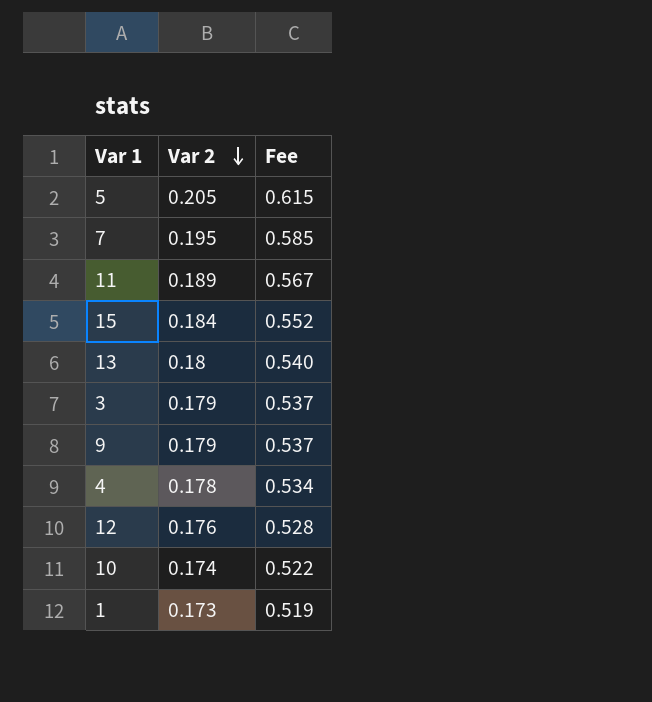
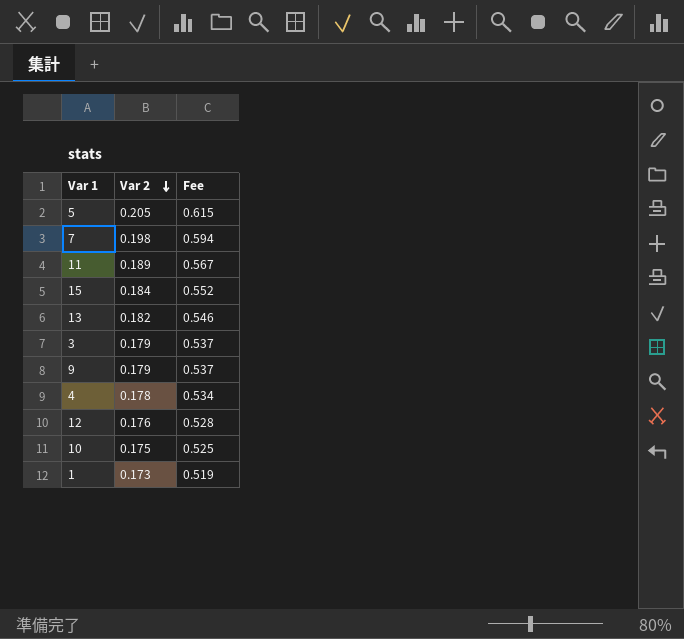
7 | Var 2: 0.195 -> 0.198
7 | Fee: 0.585 -> 0.594
13 | Var 2: 0.18 -> 0.182
13 | Fee: 0.540 -> 0.546
10 | Var 2: 0.174 -> 0.175
10 | Fee: 0.522 -> 0.525

